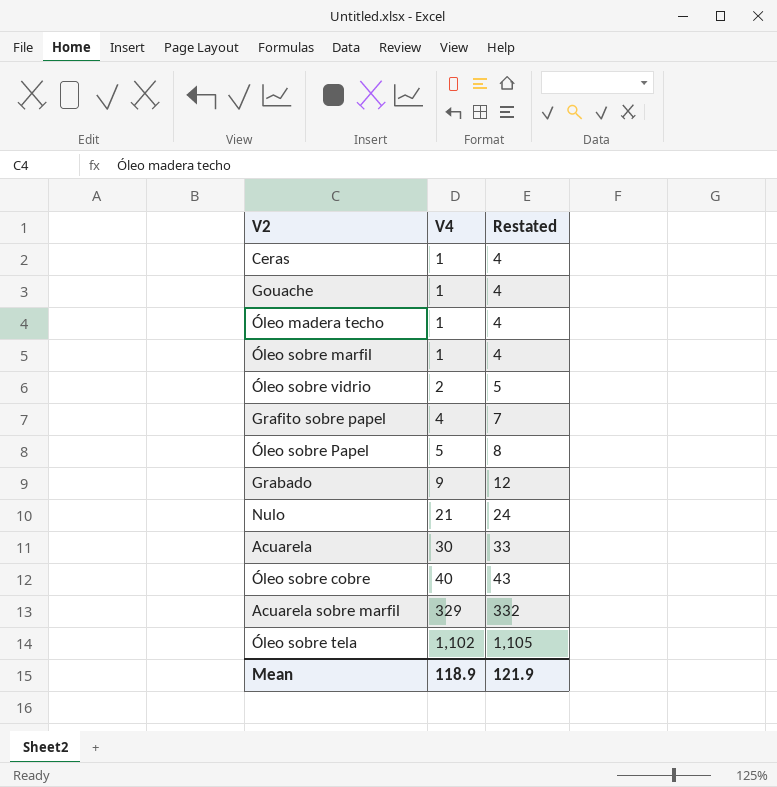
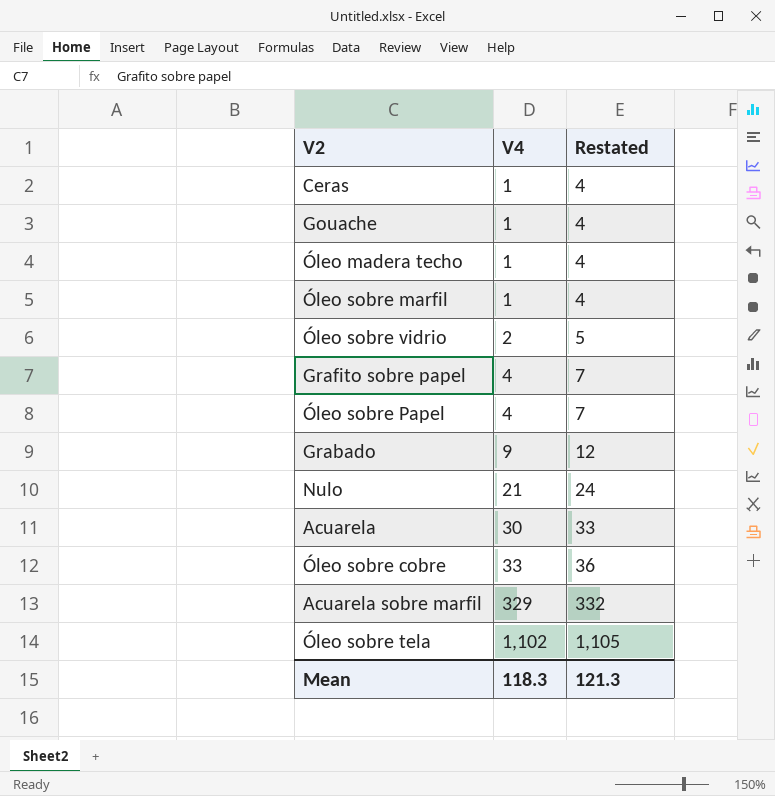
Óleo sobre Papel | V4: 5 -> 4
Óleo sobre Papel | Restated: 8 -> 7
Óleo sobre cobre | V4: 40 -> 33
Óleo sobre cobre | Restated: 43 -> 36
Mean | V4: 118.9 -> 118.3
Mean | Restated: 121.9 -> 121.3

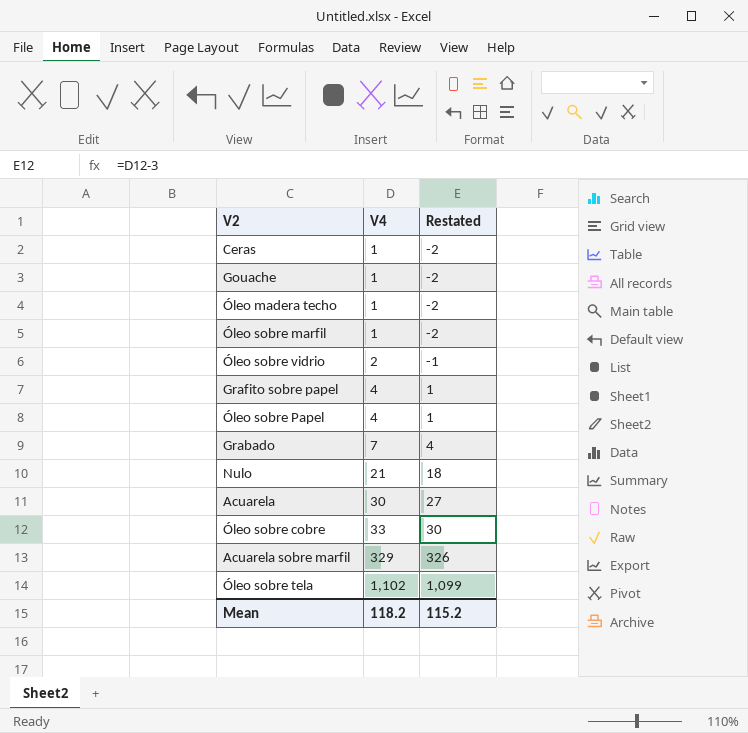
column Restated | formula: [V4] + 3 -> [V4] - 3
Grabado | V4: 9 -> 7
Mean | V4: 118.3 -> 118.2
Mean | Restated: 121.3 -> 115.2

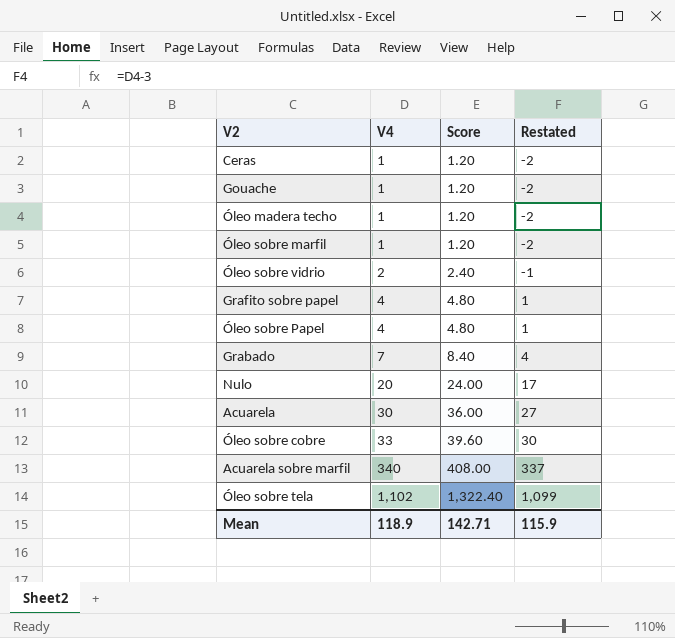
column Score | formula: none -> [V4] * 1.2
Nulo | V4: 21 -> 20
Nulo | Restated: 18 -> 17
Acuarela sobre marfil | V4: 329 -> 340
Acuarela sobre marfil | Restated: 326 -> 337
Mean | V4: 118.2 -> 118.9
Mean | Restated: 115.2 -> 115.9

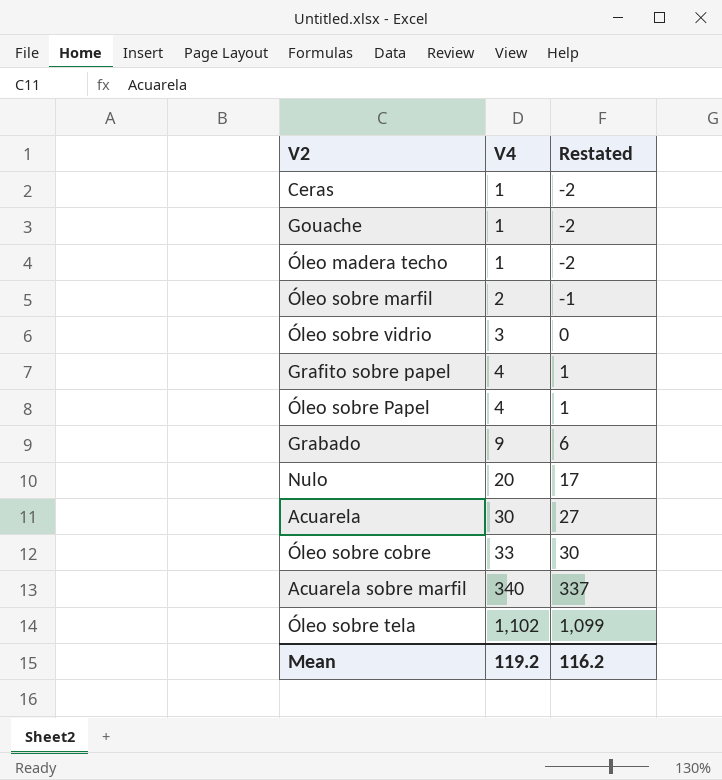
column Score | formula: [V4] * 1.2 -> none
Óleo sobre marfil | V4: 1 -> 2
Óleo sobre marfil | Restated: -2 -> -1
Óleo sobre vidrio | V4: 2 -> 3
Óleo sobre vidrio | Restated: -1 -> 0
Grabado | V4: 7 -> 9
Grabado | Restated: 4 -> 6
Mean | V4: 118.9 -> 119.2
Mean | Restated: 115.9 -> 116.2

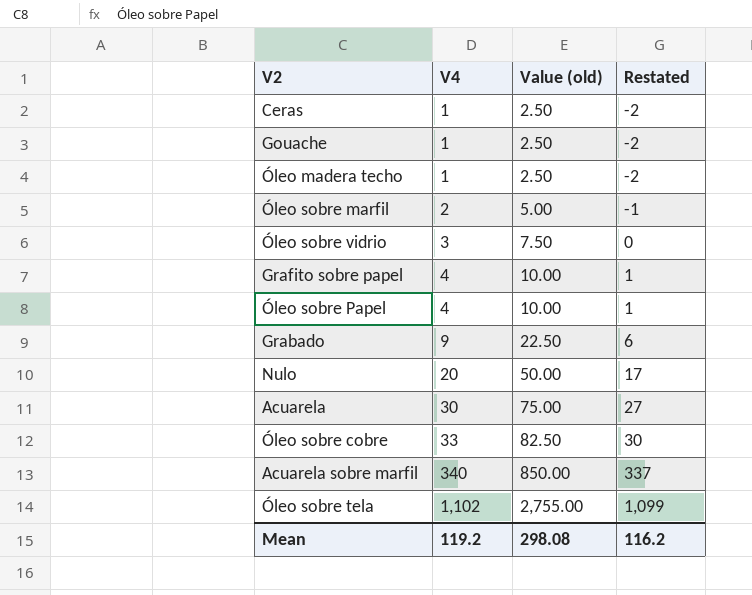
column Value (old) | formula: none -> [V4] * 2.5

